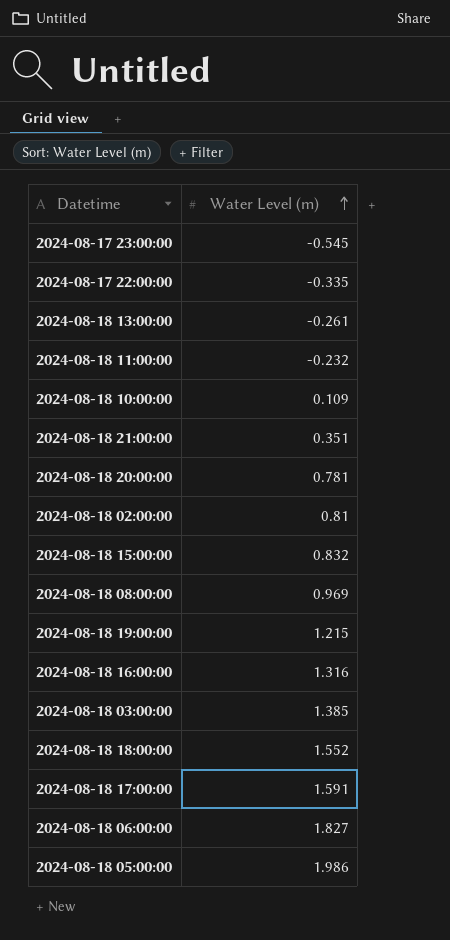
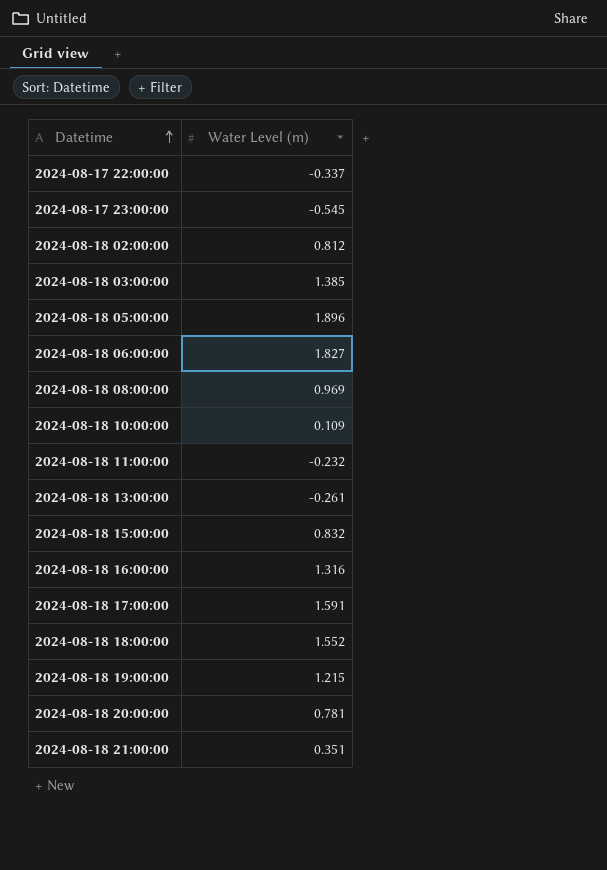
row order: Water Level (m) ascending -> Datetime ascending
2024-08-17 22:00:00 | Water Level (m): -0.335 -> -0.337
2024-08-18 02:00:00 | Water Level (m): 0.81 -> 0.812
2024-08-18 05:00:00 | Water Level (m): 1.986 -> 1.896

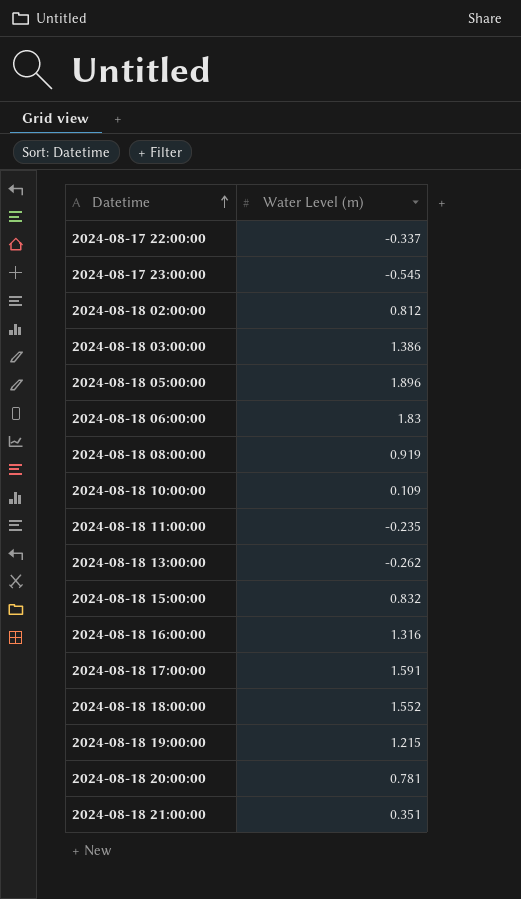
2024-08-18 03:00:00 | Water Level (m): 1.385 -> 1.386
2024-08-18 06:00:00 | Water Level (m): 1.827 -> 1.83
2024-08-18 08:00:00 | Water Level (m): 0.969 -> 0.919
2024-08-18 11:00:00 | Water Level (m): -0.232 -> -0.235
2024-08-18 13:00:00 | Water Level (m): -0.261 -> -0.262

